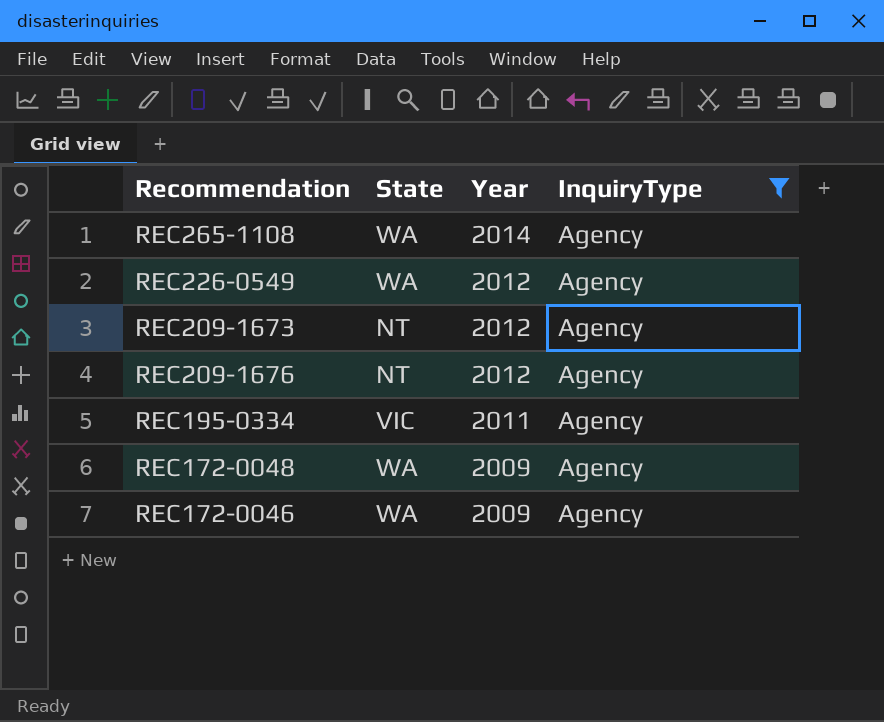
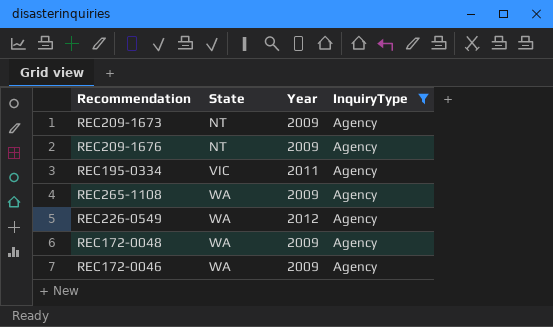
row order: Year descending -> State ascending
REC209-1673 | Year: 2012 -> 2009
REC209-1676 | Year: 2012 -> 2009
REC265-1108 | Year: 2014 -> 2009

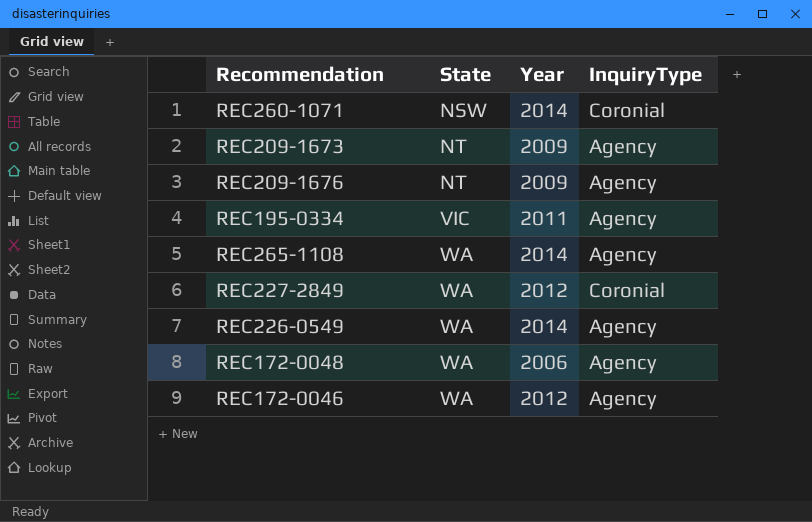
filter: InquiryType = Agency -> none
REC265-1108 | Year: 2009 -> 2014
REC226-0549 | Year: 2012 -> 2014
REC172-0048 | Year: 2009 -> 2006
REC172-0046 | Year: 2009 -> 2012

